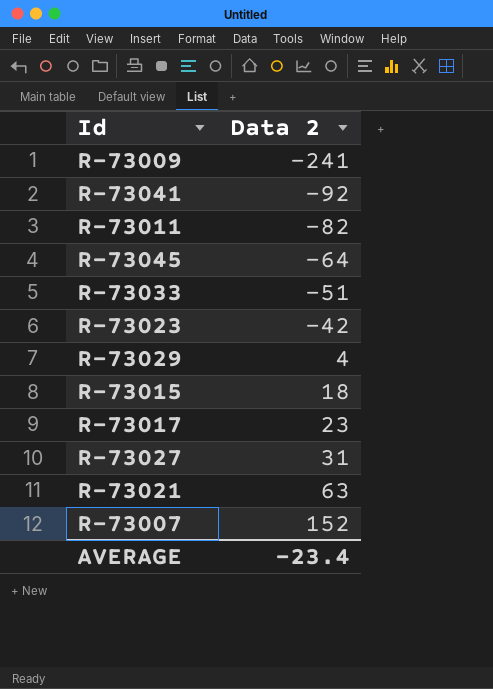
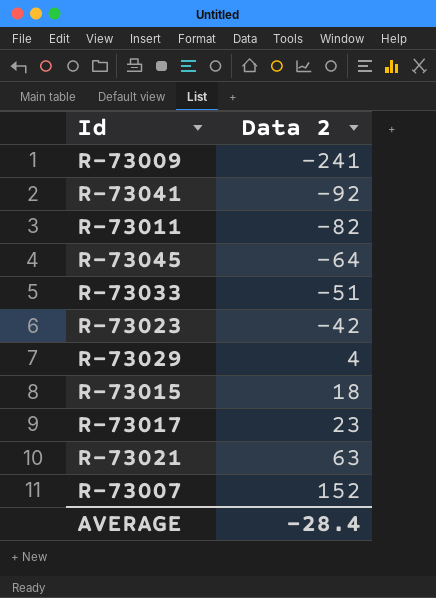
row R-73027: 31 -> none
AVERAGE | Data 2: -23.4 -> -28.4

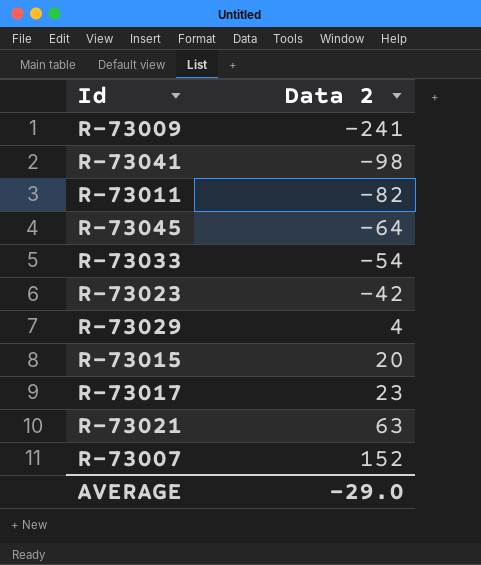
R-73041 | Data 2: -92 -> -98
R-73033 | Data 2: -51 -> -54
R-73015 | Data 2: 18 -> 20
AVERAGE | Data 2: -28.4 -> -29.0

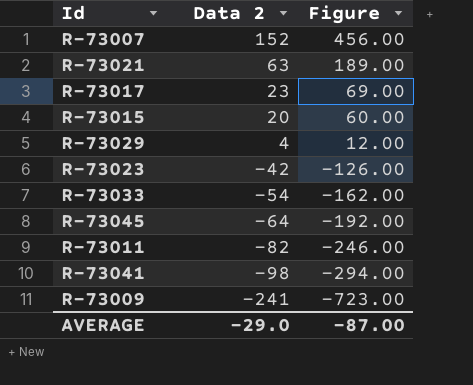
row order: Data 2 ascending -> Data 2 descending
column Figure | formula: none -> [Data 2] * 3

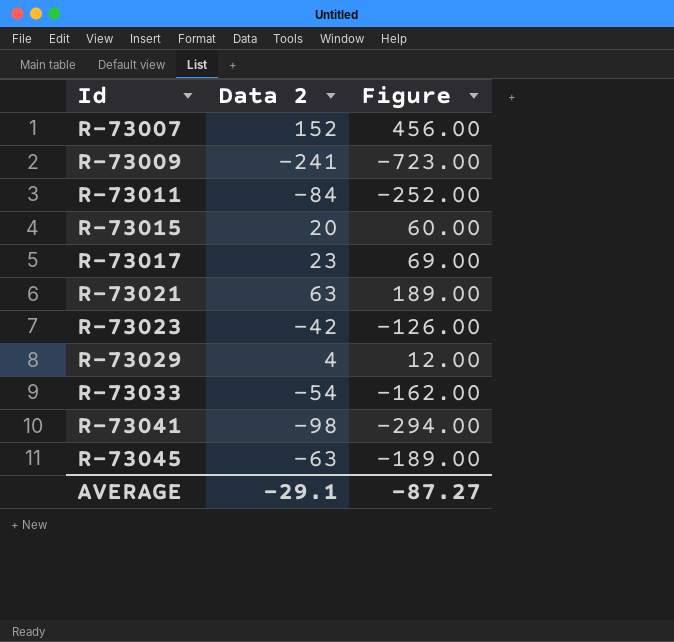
row order: Data 2 descending -> Id ascending
R-73011 | Data 2: -82 -> -84
R-73011 | Figure: -246.00 -> -252.00
R-73045 | Data 2: -64 -> -63
R-73045 | Figure: -192.00 -> -189.00
AVERAGE | Data 2: -29.0 -> -29.1
AVERAGE | Figure: -87.00 -> -87.27

